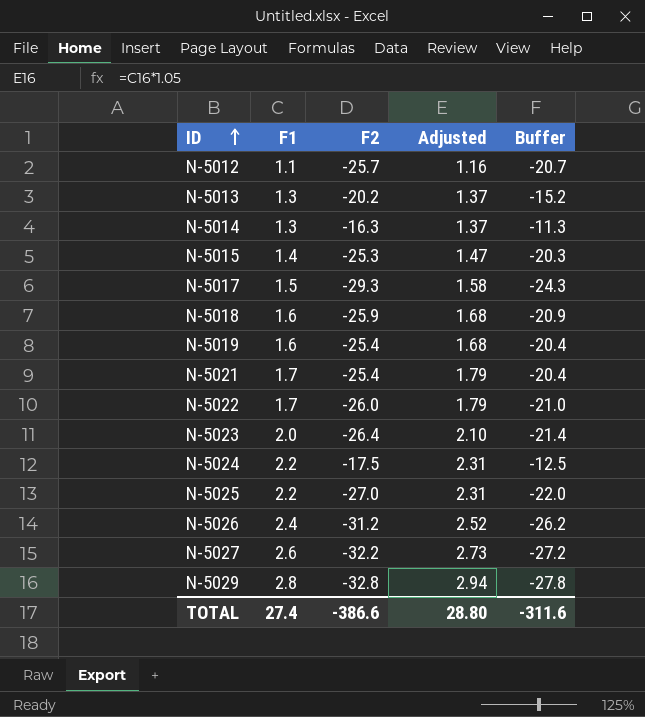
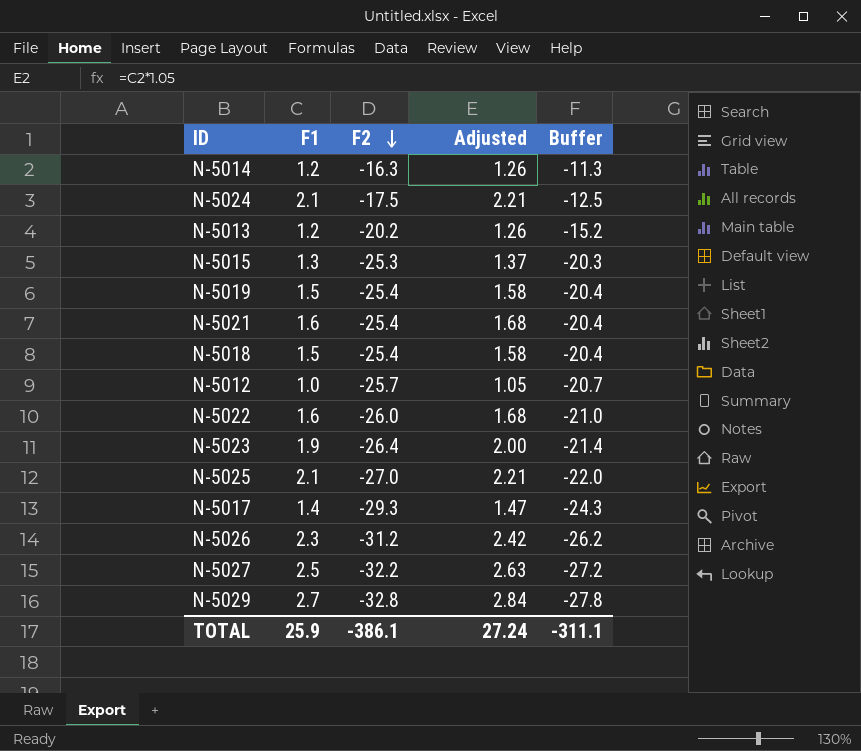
row order: ID ascending -> F2 descending
N-5014 | F1: 1.3 -> 1.2
N-5014 | Adjusted: 1.37 -> 1.26
N-5024 | F1: 2.2 -> 2.1
N-5024 | Adjusted: 2.31 -> 2.21
N-5013 | F1: 1.3 -> 1.2
N-5013 | Adjusted: 1.37 -> 1.26
N-5015 | F1: 1.4 -> 1.3
N-5015 | Adjusted: 1.47 -> 1.37
N-5019 | F1: 1.6 -> 1.5
N-5019 | Adjusted: 1.68 -> 1.58
N-5021 | F1: 1.7 -> 1.6
N-5021 | Adjusted: 1.79 -> 1.68
N-5018 | F1: 1.6 -> 1.5
N-5018 | F2: -25.9 -> -25.4
N-5018 | Adjusted: 1.68 -> 1.58
N-5018 | Buffer: -20.9 -> -20.4
N-5012 | F1: 1.1 -> 1.0
N-5012 | Adjusted: 1.16 -> 1.05
N-5022 | F1: 1.7 -> 1.6
N-5022 | Adjusted: 1.79 -> 1.68
N-5023 | F1: 2.0 -> 1.9
N-5023 | Adjusted: 2.10 -> 2.00
N-5025 | F1: 2.2 -> 2.1
N-5025 | Adjusted: 2.31 -> 2.21
N-5017 | F1: 1.5 -> 1.4
N-5017 | Adjusted: 1.58 -> 1.47
N-5026 | F1: 2.4 -> 2.3
N-5026 | Adjusted: 2.52 -> 2.42
N-5027 | F1: 2.6 -> 2.5
N-5027 | Adjusted: 2.73 -> 2.63
N-5029 | F1: 2.8 -> 2.7
N-5029 | Adjusted: 2.94 -> 2.84
TOTAL | F1: 27.4 -> 25.9
TOTAL | F2: -386.6 -> -386.1
TOTAL | Adjusted: 28.80 -> 27.24
TOTAL | Buffer: -311.6 -> -311.1

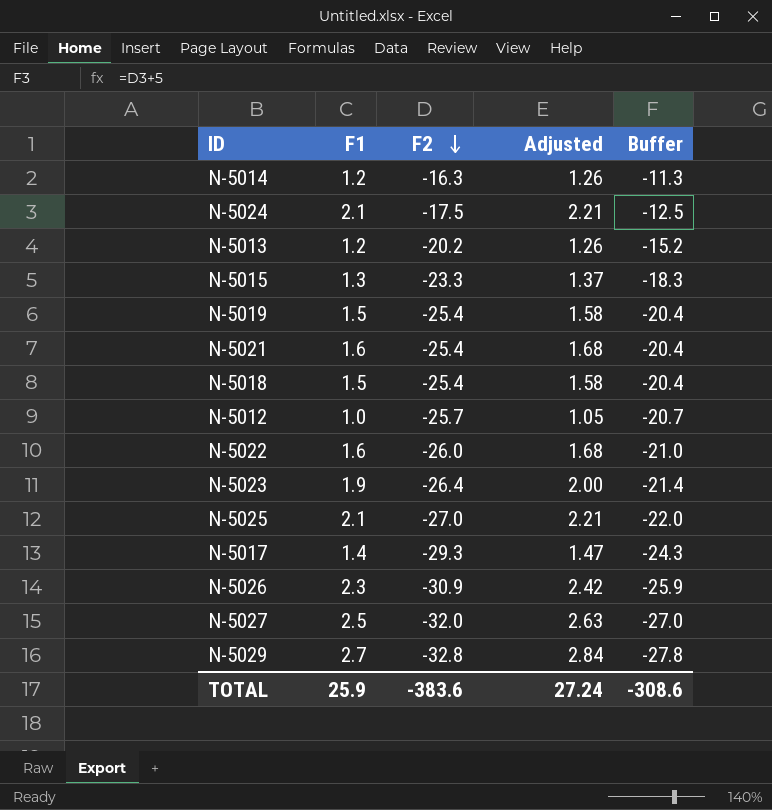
N-5015 | F2: -25.3 -> -23.3
N-5015 | Buffer: -20.3 -> -18.3
N-5026 | F2: -31.2 -> -30.9
N-5026 | Buffer: -26.2 -> -25.9
N-5027 | F2: -32.2 -> -32.0
N-5027 | Buffer: -27.2 -> -27.0
TOTAL | F2: -386.1 -> -383.6
TOTAL | Buffer: -311.1 -> -308.6

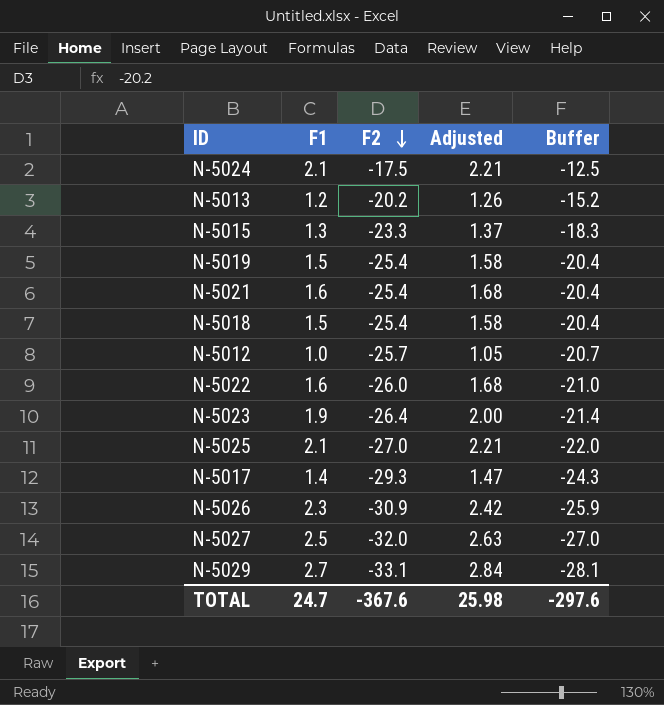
row N-5014: 1.2 | -16.3 | 1.26 | -11.3 -> none
N-5029 | F2: -32.8 -> -33.1
N-5029 | Buffer: -27.8 -> -28.1
TOTAL | F1: 25.9 -> 24.7
TOTAL | F2: -383.6 -> -367.6
TOTAL | Adjusted: 27.24 -> 25.98
TOTAL | Buffer: -308.6 -> -297.6

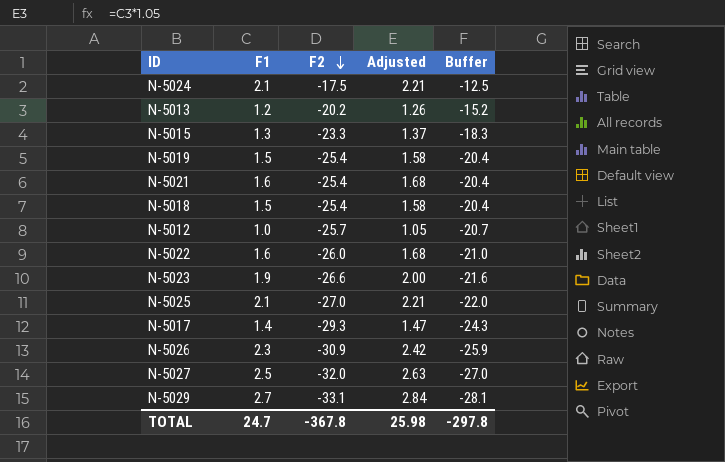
N-5023 | F2: -26.4 -> -26.6
N-5023 | Buffer: -21.4 -> -21.6
TOTAL | F2: -367.6 -> -367.8
TOTAL | Buffer: -297.6 -> -297.8

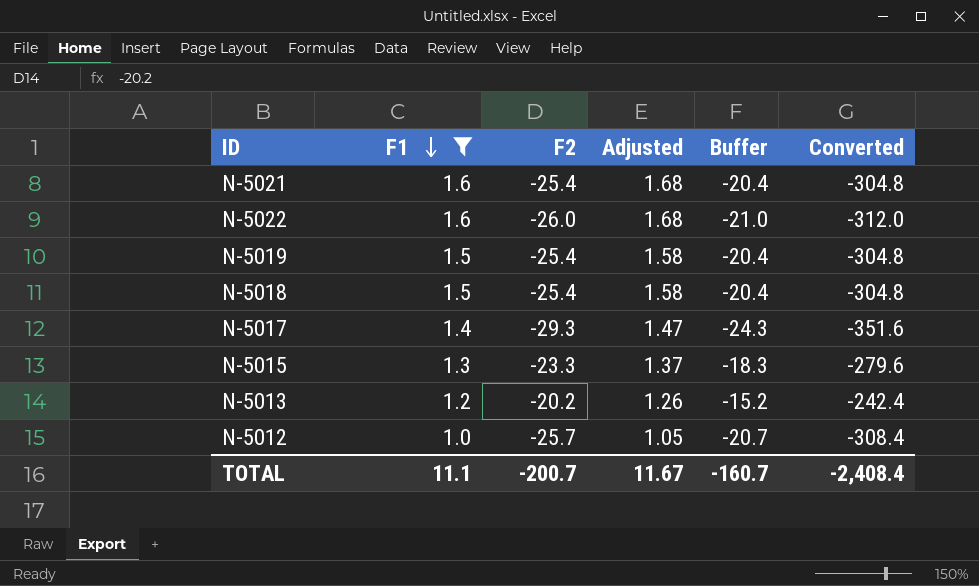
filter: none -> F1 <= 1.6
row order: F2 descending -> F1 descending
column Converted | formula: none -> [F2] * 12
TOTAL | F1: 24.7 -> 11.1
TOTAL | F2: -367.8 -> -200.7
TOTAL | Adjusted: 25.98 -> 11.67
TOTAL | Buffer: -297.8 -> -160.7

